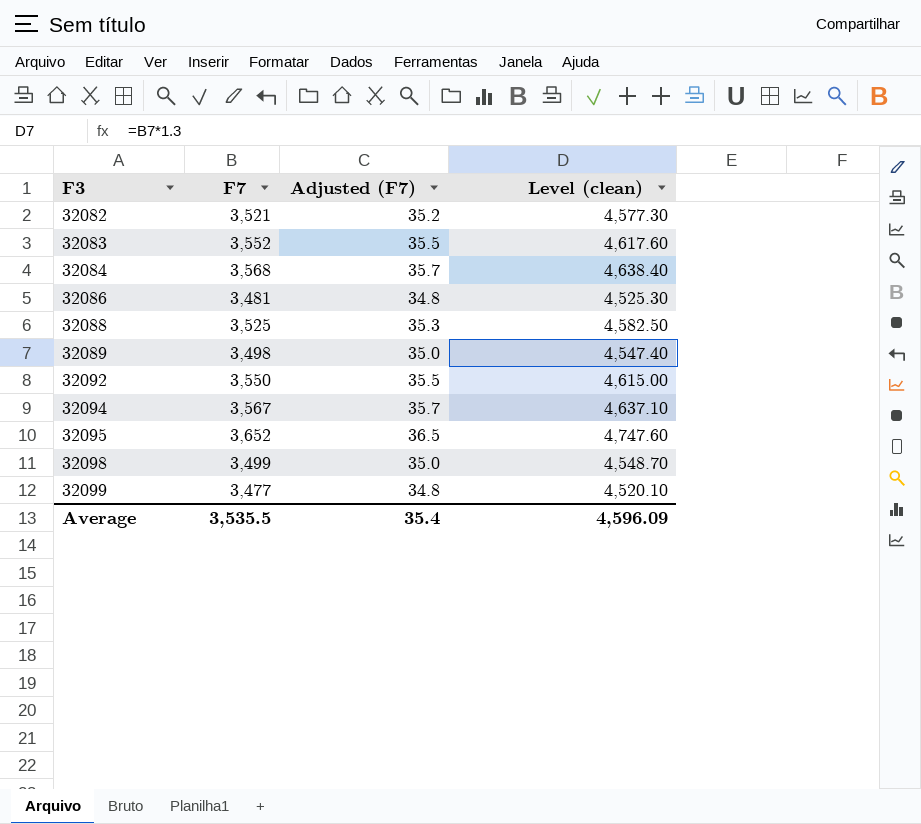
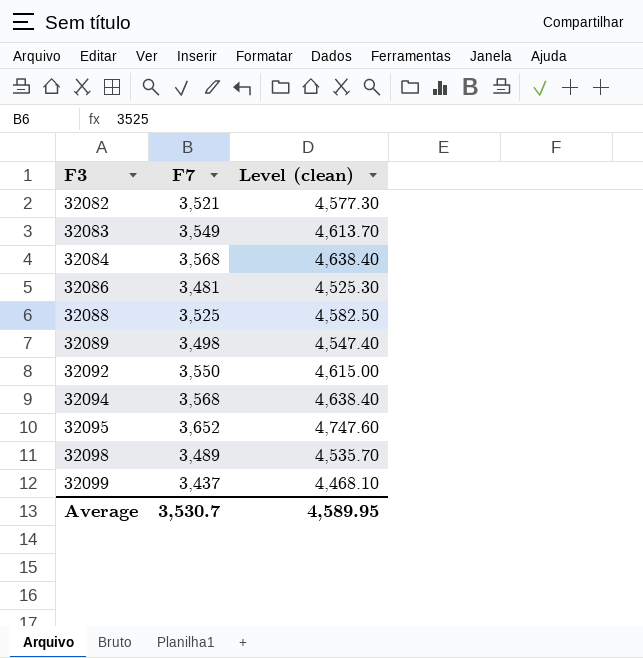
column Adjusted (F7) | formula: [F7] * 0.01 -> none
32083 | F7: 3,552 -> 3,549
32083 | Level (clean): 4,617.60 -> 4,613.70
32094 | F7: 3,567 -> 3,568
32094 | Level (clean): 4,637.10 -> 4,638.40
32098 | F7: 3,499 -> 3,489
32098 | Level (clean): 4,548.70 -> 4,535.70
32099 | F7: 3,477 -> 3,437
32099 | Level (clean): 4,520.10 -> 4,468.10
Average | F7: 3,535.5 -> 3,530.7
Average | Level (clean): 4,596.09 -> 4,589.95

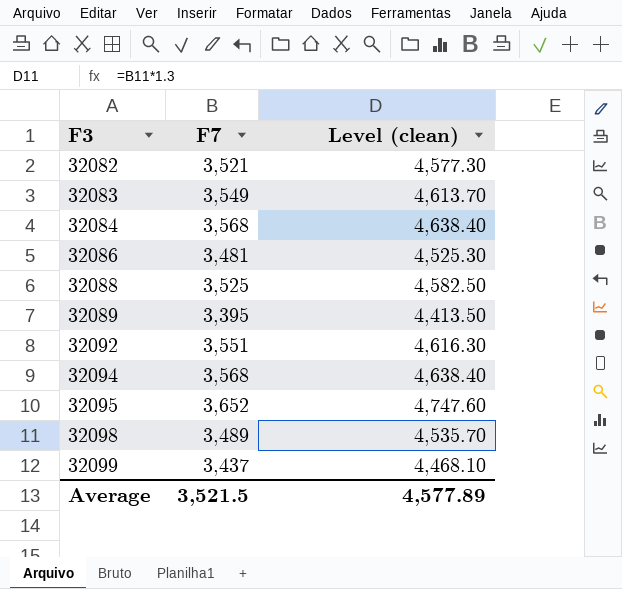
32089 | F7: 3,498 -> 3,395
32089 | Level (clean): 4,547.40 -> 4,413.50
32092 | F7: 3,550 -> 3,551
32092 | Level (clean): 4,615.00 -> 4,616.30
Average | F7: 3,530.7 -> 3,521.5
Average | Level (clean): 4,589.95 -> 4,577.89

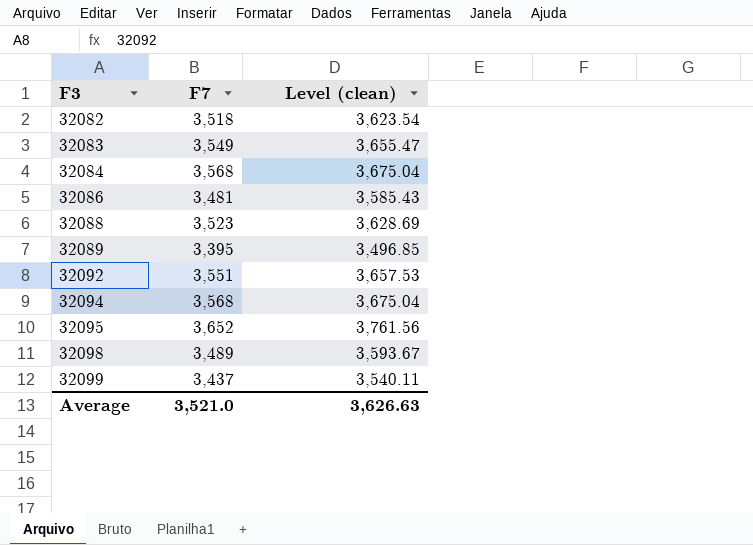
column Level (clean) | formula: [F7] * 1.3 -> [F7] * 1.03
32082 | F7: 3,521 -> 3,518
32088 | F7: 3,525 -> 3,523
Average | F7: 3,521.5 -> 3,521.0
Average | Level (clean): 4,577.89 -> 3,626.63

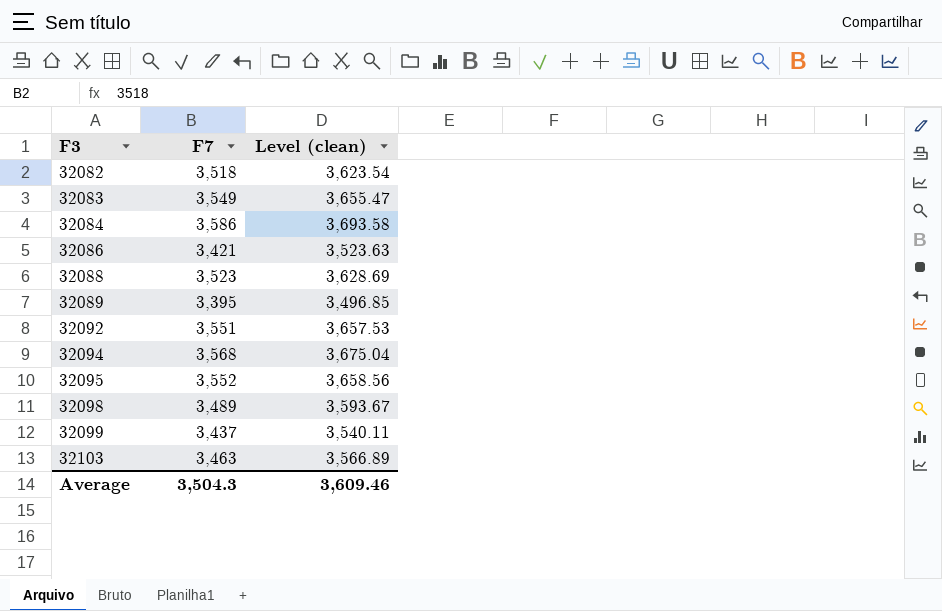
32084 | F7: 3,568 -> 3,586
32084 | Level (clean): 3,675.04 -> 3,693.58
32086 | F7: 3,481 -> 3,421
32086 | Level (clean): 3,585.43 -> 3,523.63
32095 | F7: 3,652 -> 3,552
32095 | Level (clean): 3,761.56 -> 3,658.56
row 32103: none -> 3,463 | 3,566.89
Average | F7: 3,521.0 -> 3,504.3
Average | Level (clean): 3,626.63 -> 3,609.46

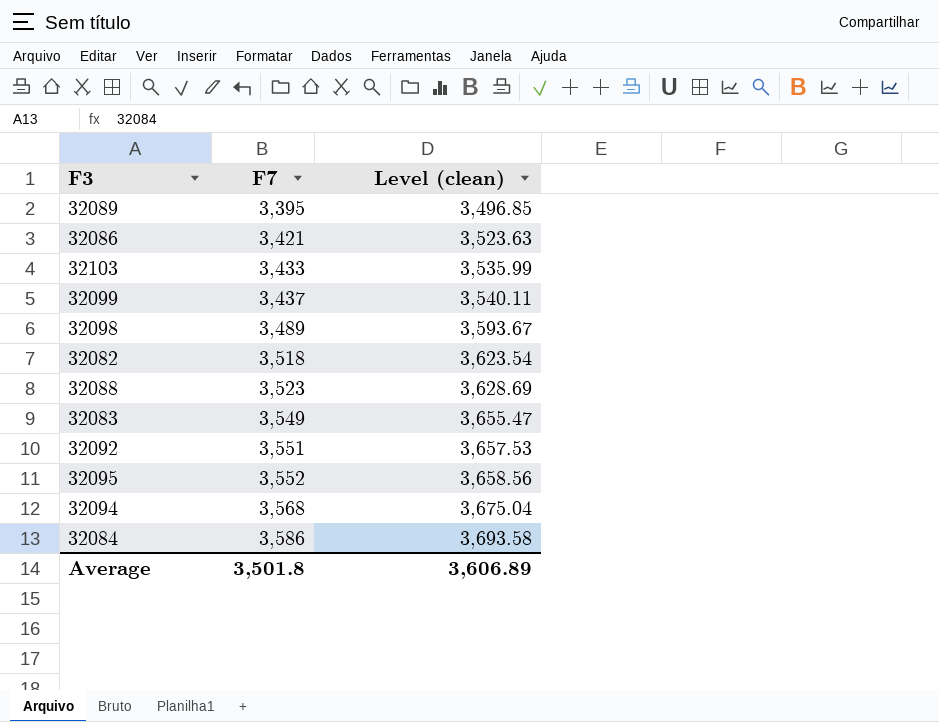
row order: F3 ascending -> F7 ascending
32103 | F7: 3,463 -> 3,433
32103 | Level (clean): 3,566.89 -> 3,535.99
Average | F7: 3,504.3 -> 3,501.8
Average | Level (clean): 3,609.46 -> 3,606.89

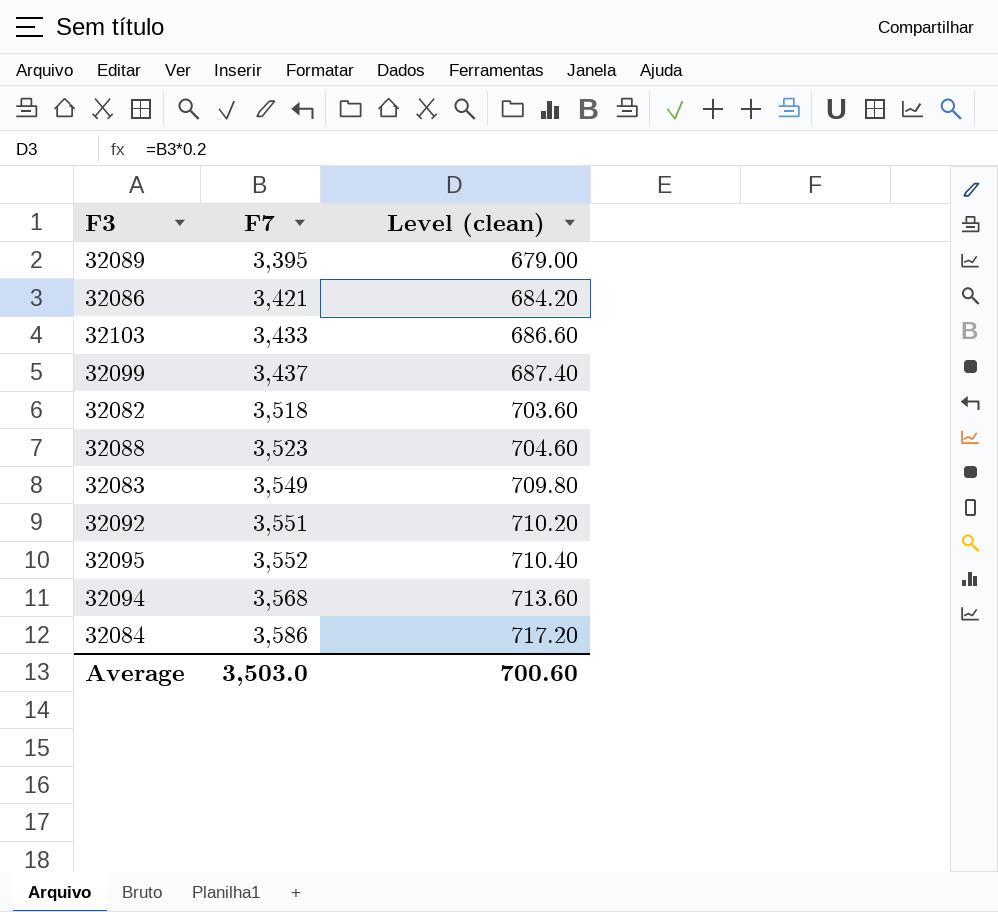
column Level (clean) | formula: [F7] * 1.03 -> [F7] * 0.2
row 32098: 3,489 | 3,593.67 -> none
Average | F7: 3,501.8 -> 3,503.0
Average | Level (clean): 3,606.89 -> 700.60

